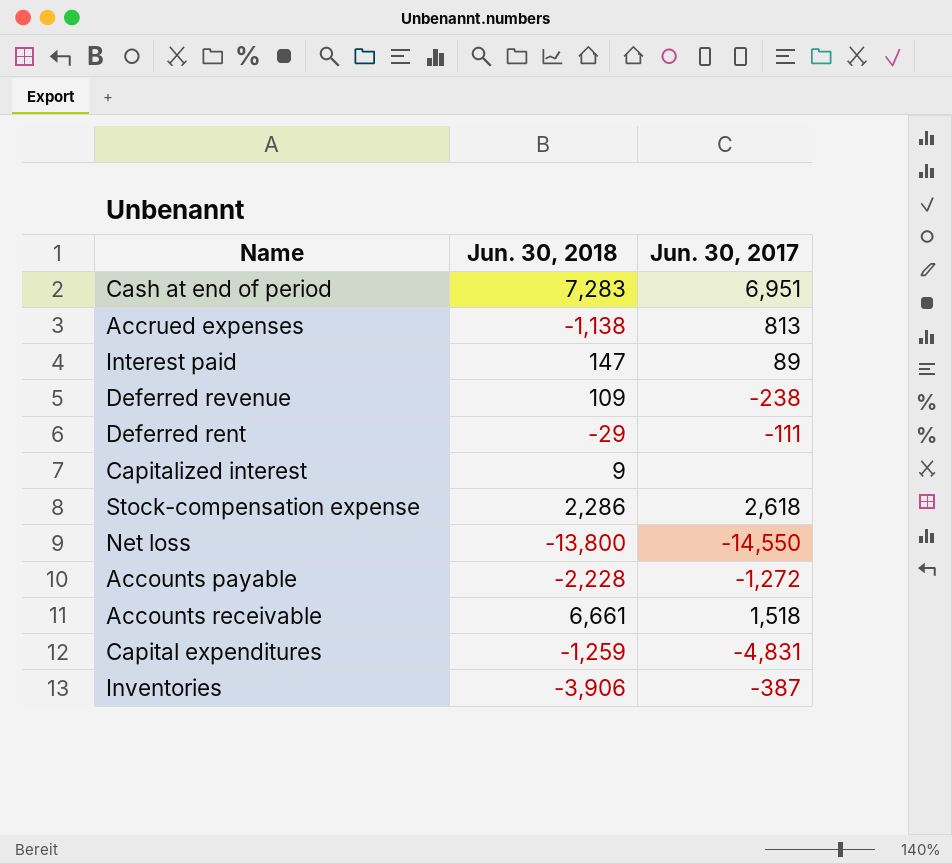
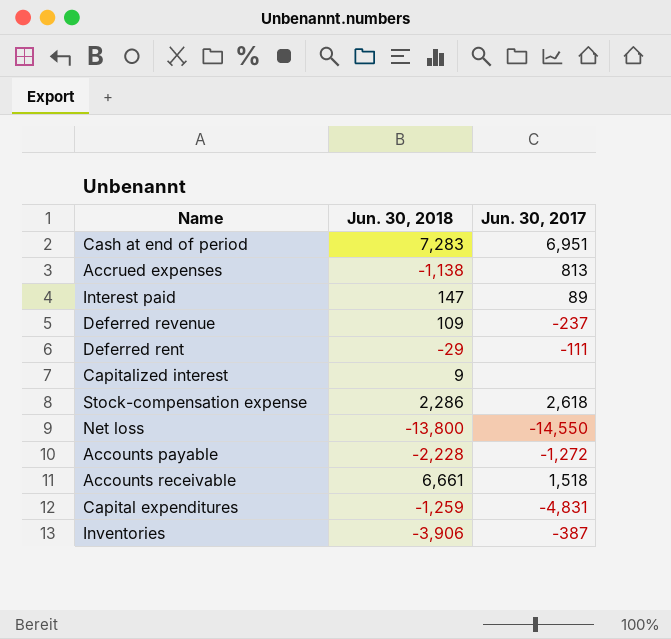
Deferred revenue | Jun. 30, 2017: -238 -> -237

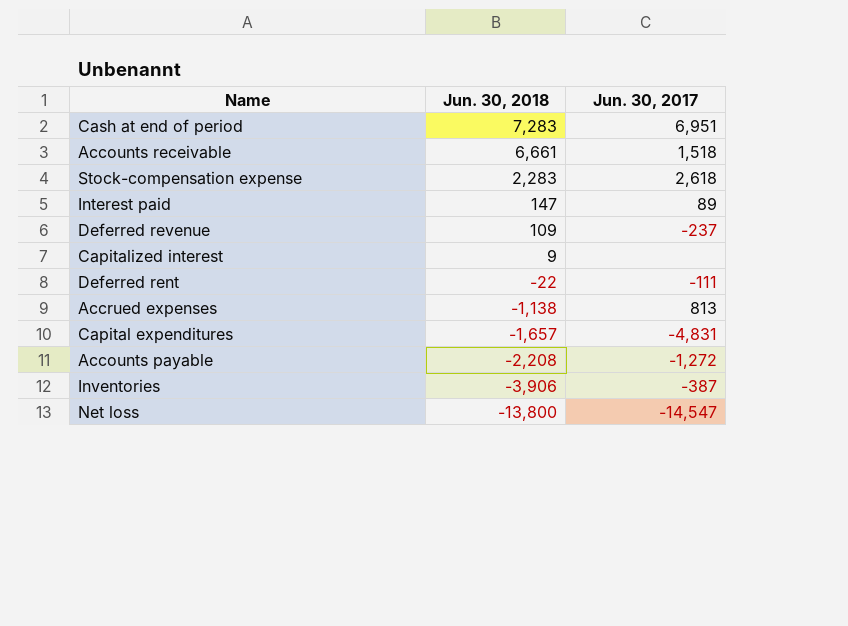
row order: none -> Jun. 30, 2018 descending
Stock-compensation expense | Jun. 30, 2018: 2,286 -> 2,283
Deferred rent | Jun. 30, 2018: -29 -> -22
Capital expenditures | Jun. 30, 2018: -1,259 -> -1,657
Accounts payable | Jun. 30, 2018: -2,228 -> -2,208
Net loss | Jun. 30, 2017: -14,550 -> -14,547

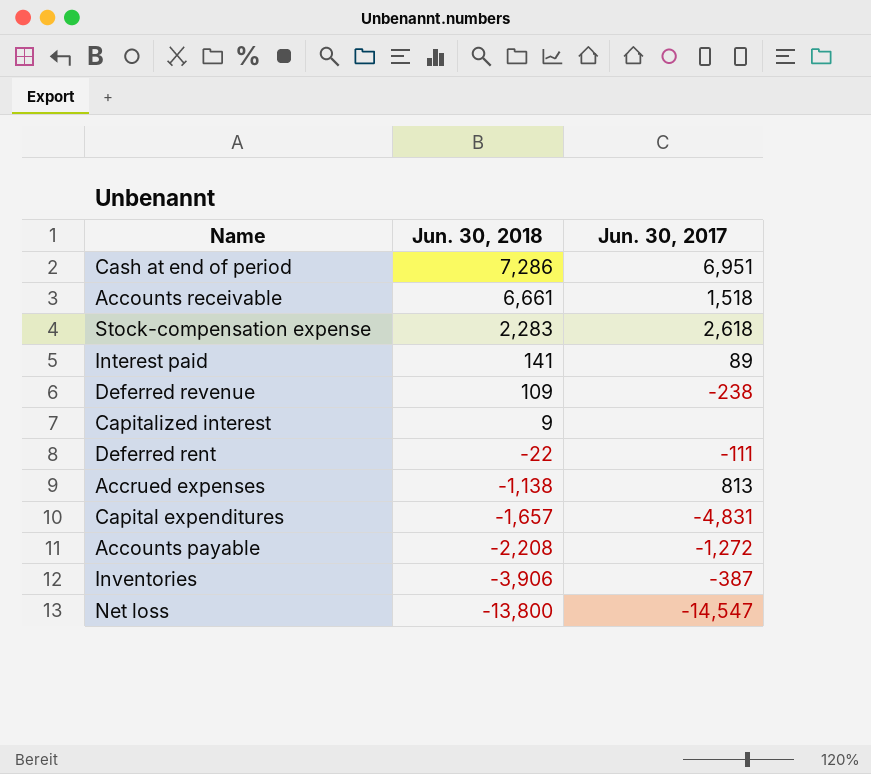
Cash at end of period | Jun. 30, 2018: 7,283 -> 7,286
Interest paid | Jun. 30, 2018: 147 -> 141
Deferred revenue | Jun. 30, 2017: -237 -> -238

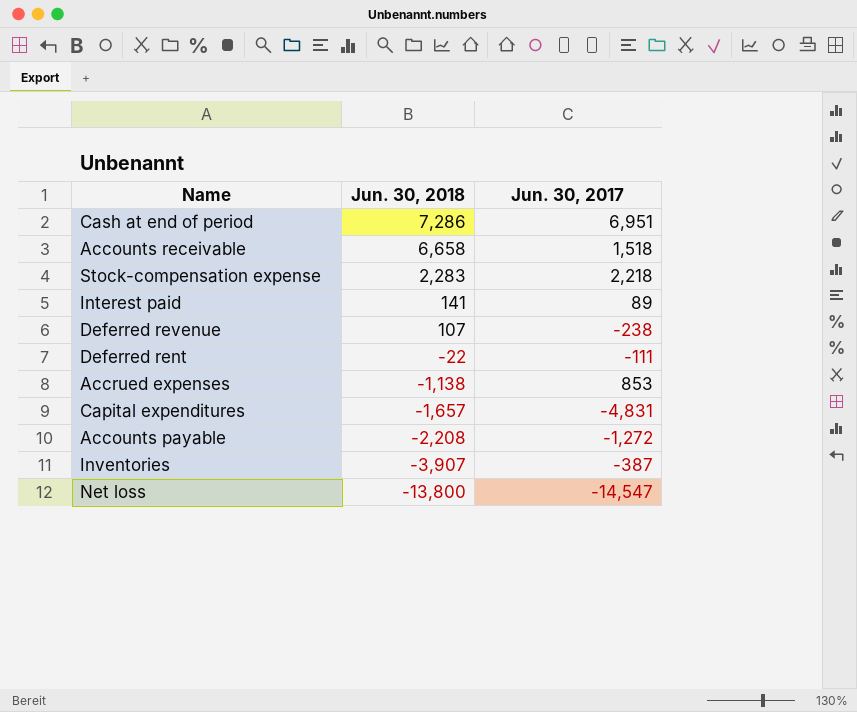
row Capitalized interest: 9 | none -> none
Accounts receivable | Jun. 30, 2018: 6,661 -> 6,658
Stock-compensation expense | Jun. 30, 2017: 2,618 -> 2,218
Deferred revenue | Jun. 30, 2018: 109 -> 107
Accrued expenses | Jun. 30, 2017: 813 -> 853
Inventories | Jun. 30, 2018: -3,906 -> -3,907

